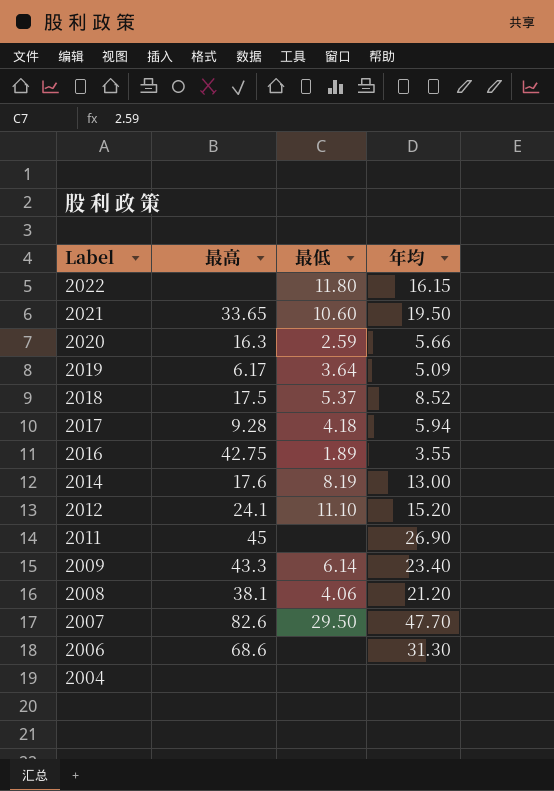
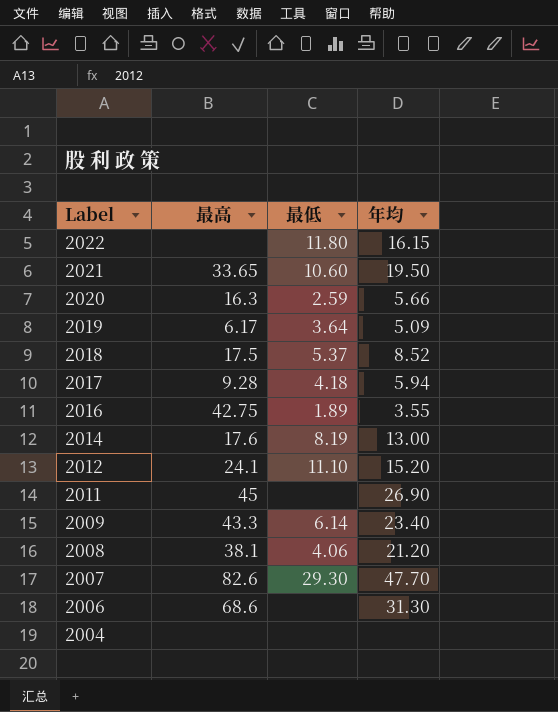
2007 | 最低: 29.50 -> 29.30

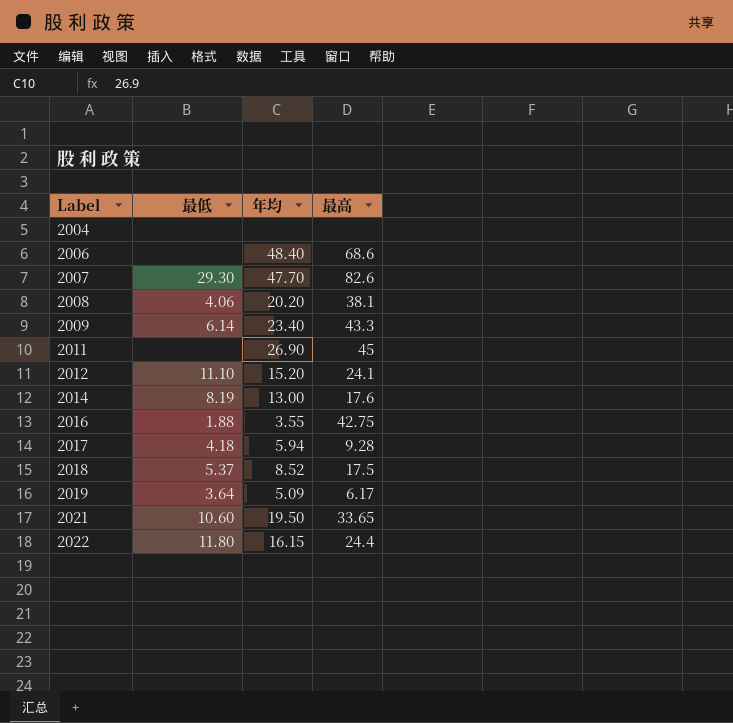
row order: Label descending -> Label ascending
column 最高 | position: 2 -> 4
row 2020: 16.3 | 2.59 | 5.66 -> none
2006 | 年均: 31.30 -> 48.40
2008 | 年均: 21.20 -> 20.20
2016 | 最低: 1.89 -> 1.88
2022 | 最高: none -> 24.4

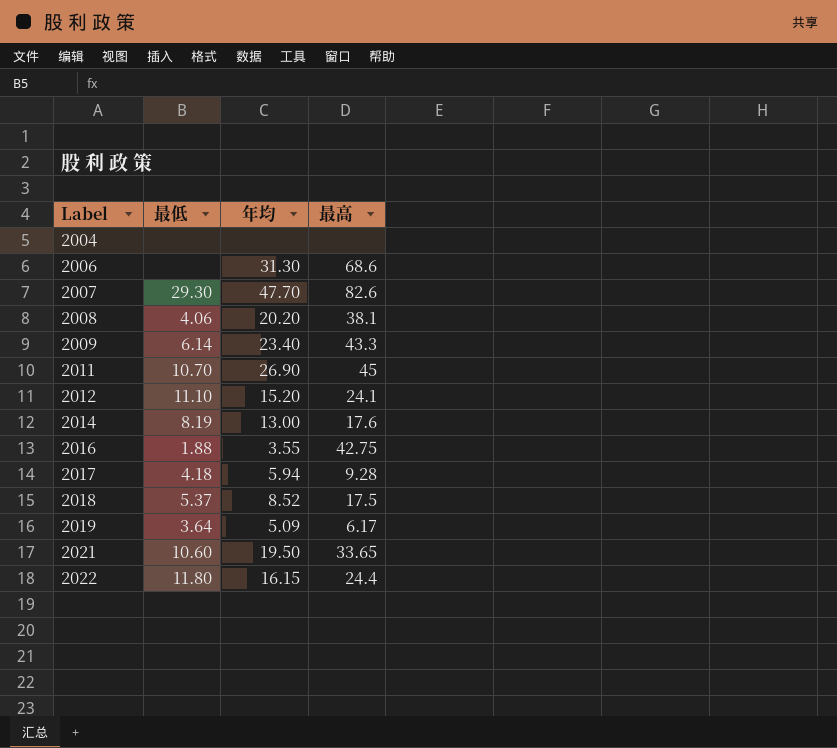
2006 | 年均: 48.40 -> 31.30
2011 | 最低: none -> 10.70

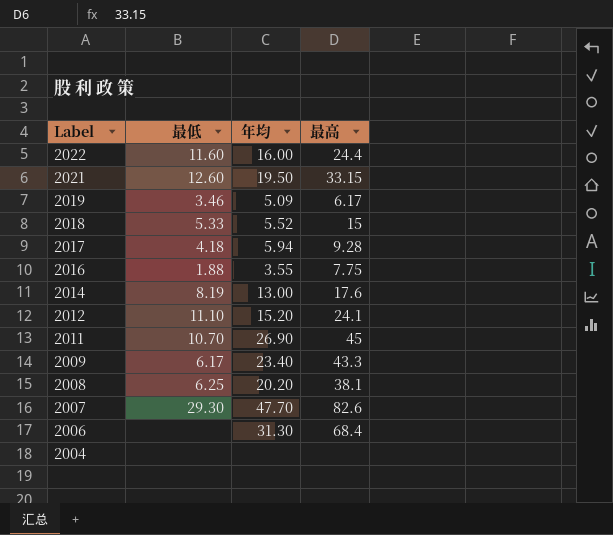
row order: Label ascending -> Label descending
2022 | 最低: 11.80 -> 11.60
2022 | 年均: 16.15 -> 16.00
2021 | 最低: 10.60 -> 12.60
2021 | 最高: 33.65 -> 33.15
2019 | 最低: 3.64 -> 3.46
2018 | 最低: 5.37 -> 5.33
2018 | 年均: 8.52 -> 5.52
2018 | 最高: 17.5 -> 15
2016 | 最高: 42.75 -> 7.75
2009 | 最低: 6.14 -> 6.17
2008 | 最低: 4.06 -> 6.25
2006 | 最高: 68.6 -> 68.4

